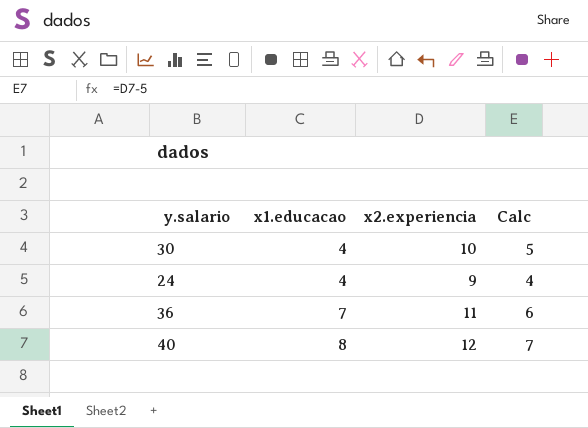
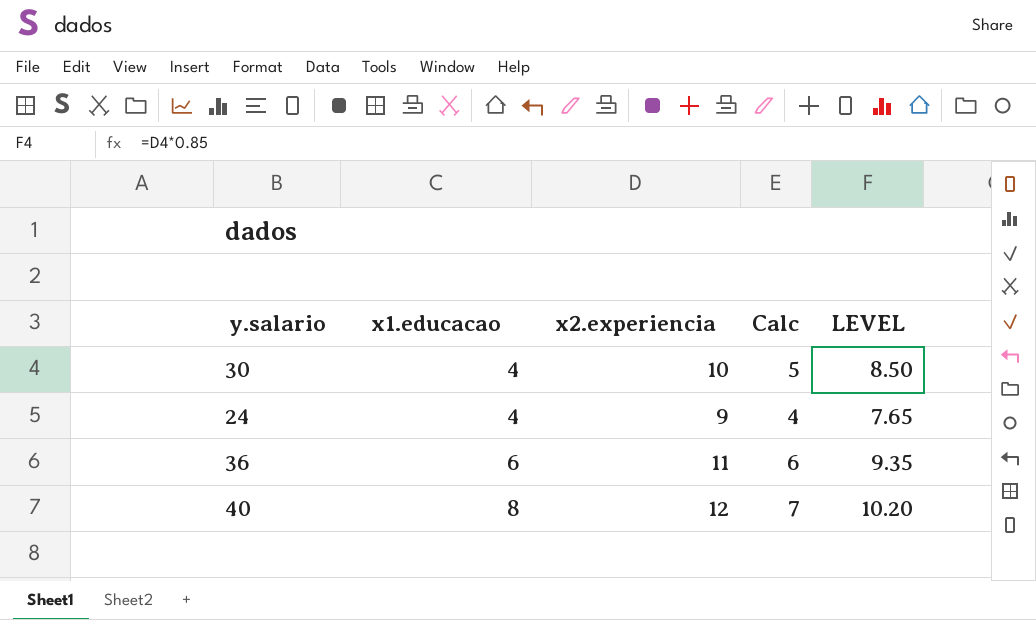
column LEVEL | formula: none -> [x2.experiencia] * 0.85
36 | x1.educacao: 7 -> 6

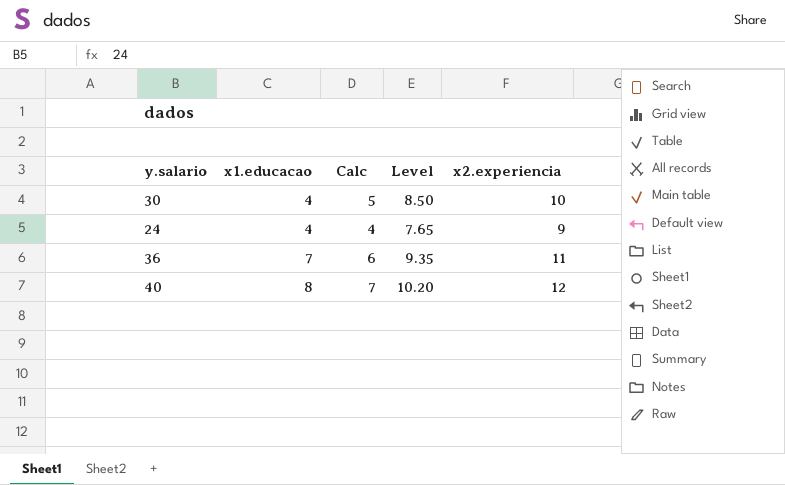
column name: LEVEL -> Level
column x2.experiencia | position: 3 -> 5
36 | x1.educacao: 6 -> 7

